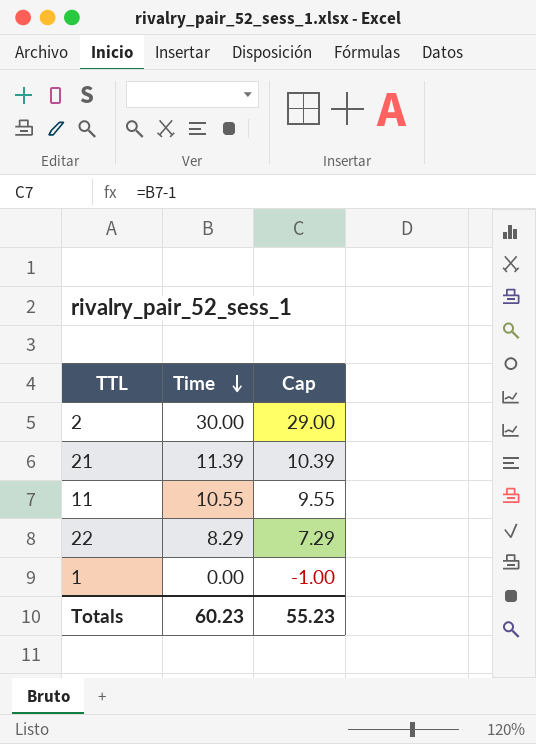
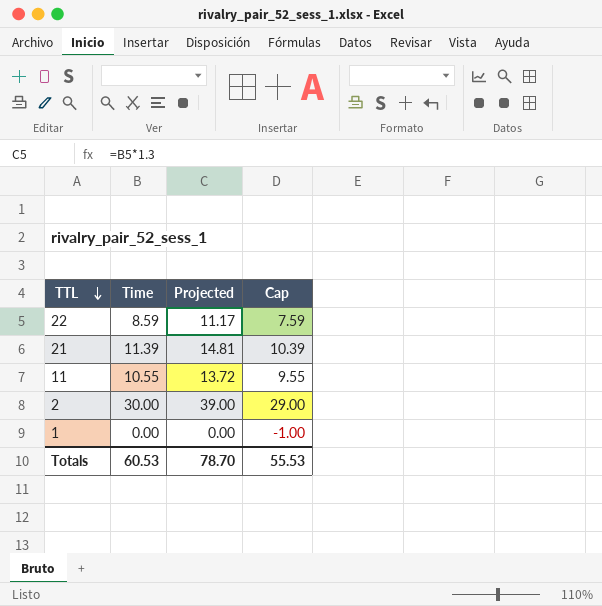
row order: Time descending -> TTL descending
column Projected | formula: none -> [Time] * 1.3
22 | Time: 8.29 -> 8.59
22 | Cap: 7.29 -> 7.59
Totals | Time: 60.23 -> 60.53
Totals | Cap: 55.23 -> 55.53

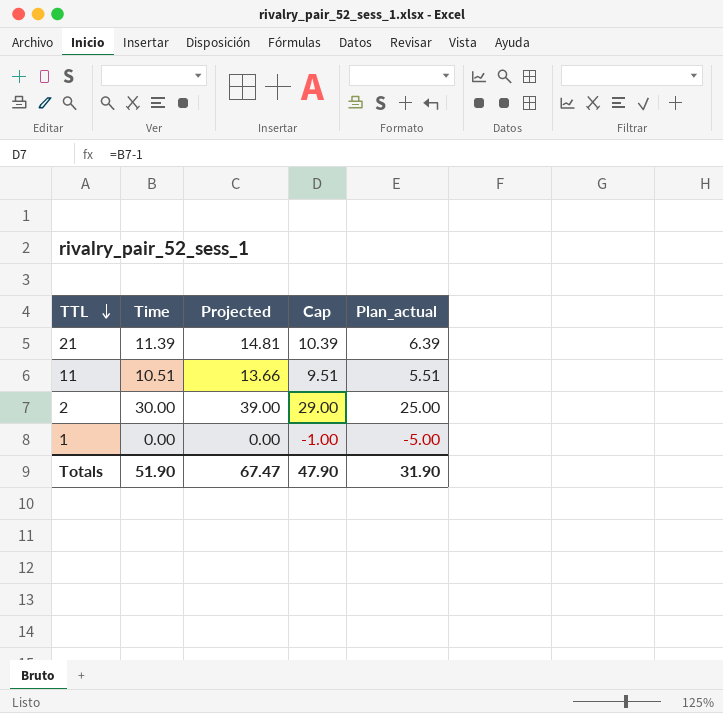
column Plan_actual | formula: none -> [Time] - 5
row 22: 8.59 | 11.17 | 7.59 -> none
11 | Time: 10.55 -> 10.51
11 | Projected: 13.72 -> 13.66
11 | Cap: 9.55 -> 9.51
Totals | Time: 60.53 -> 51.90
Totals | Projected: 78.70 -> 67.47
Totals | Cap: 55.53 -> 47.90

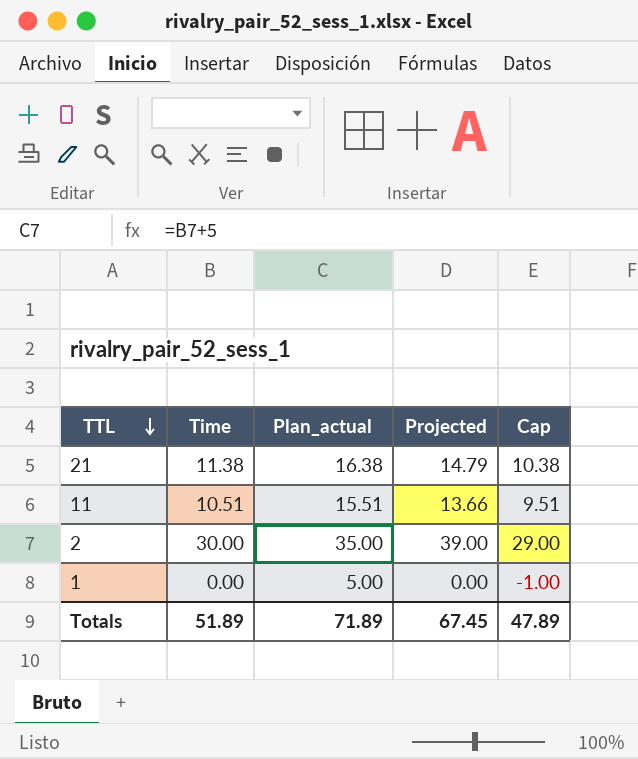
column Plan_actual | formula: [Time] - 5 -> [Time] + 5
column Plan_actual | position: 5 -> 3
21 | Time: 11.39 -> 11.38
21 | Projected: 14.81 -> 14.79
21 | Cap: 10.39 -> 10.38
Totals | Time: 51.90 -> 51.89
Totals | Plan_actual: 31.90 -> 71.89
Totals | Projected: 67.47 -> 67.45
Totals | Cap: 47.90 -> 47.89

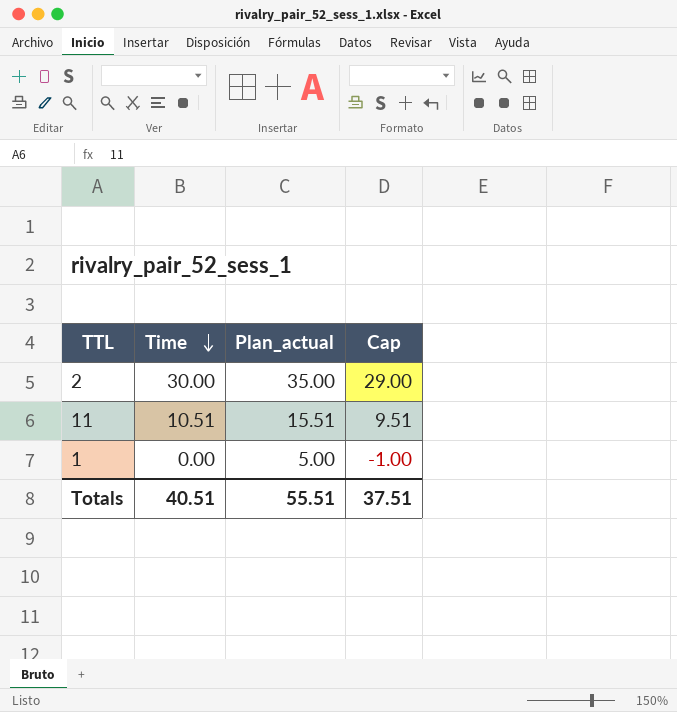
row order: TTL descending -> Time descending
column Projected | formula: [Time] * 1.3 -> none
row 21: 11.38 | 16.38 | 14.79 | 10.38 -> none
Totals | Time: 51.89 -> 40.51
Totals | Plan_actual: 71.89 -> 55.51
Totals | Cap: 47.89 -> 37.51

